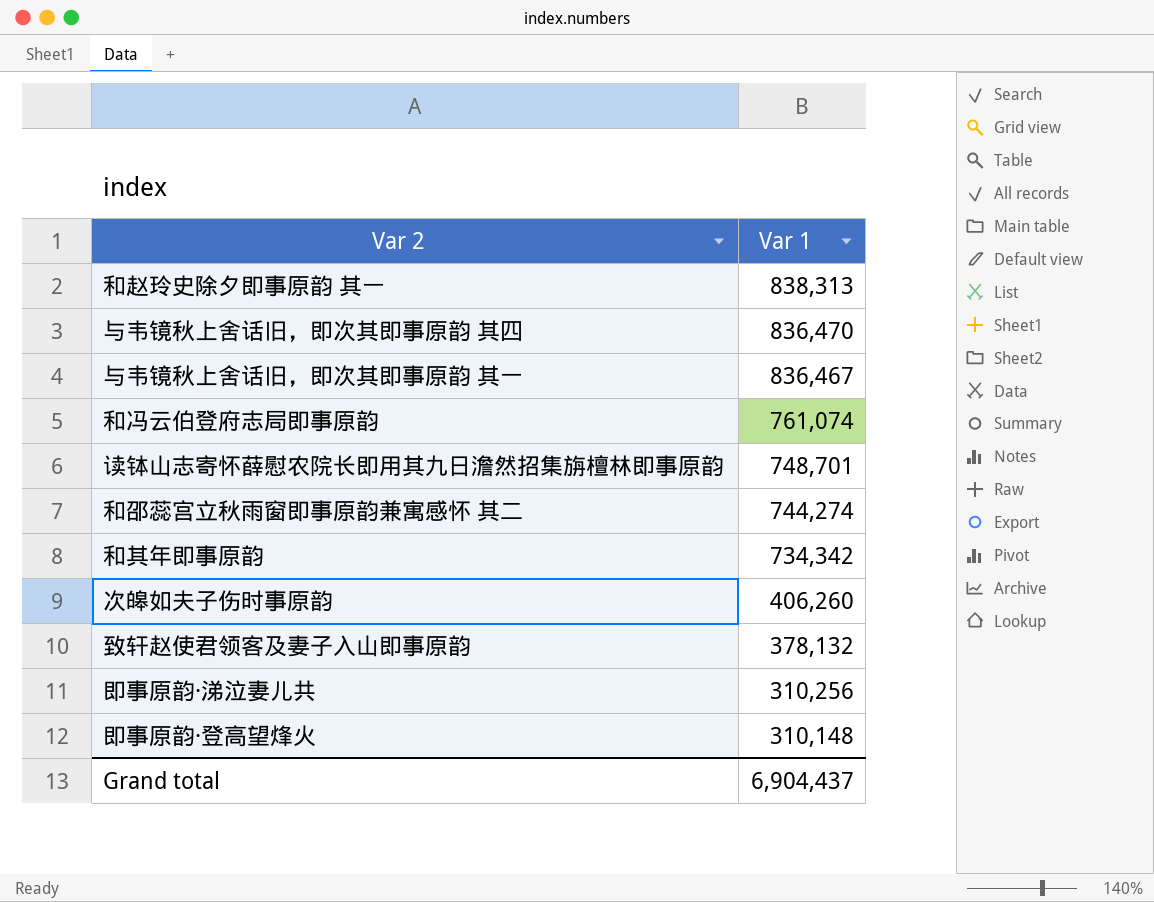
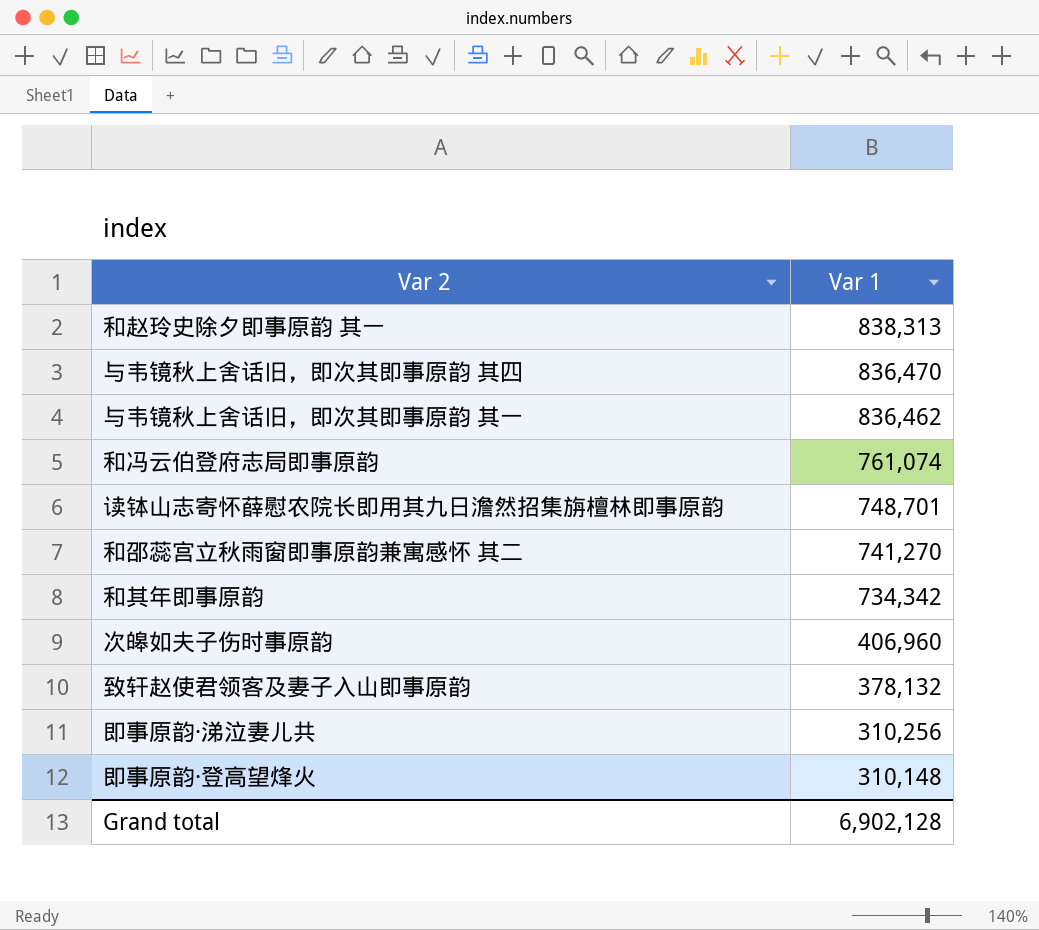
与韦镜秋上舍话旧，即次其即事原韵 其一 | Var 1: 836,467 -> 836,462
和邵蕊宫立秋雨窗即事原韵兼寓感怀 其二 | Var 1: 744,274 -> 741,270
次皞如夫子伤时事原韵 | Var 1: 406,260 -> 406,960
Grand total | Var 1: 6,904,437 -> 6,902,128

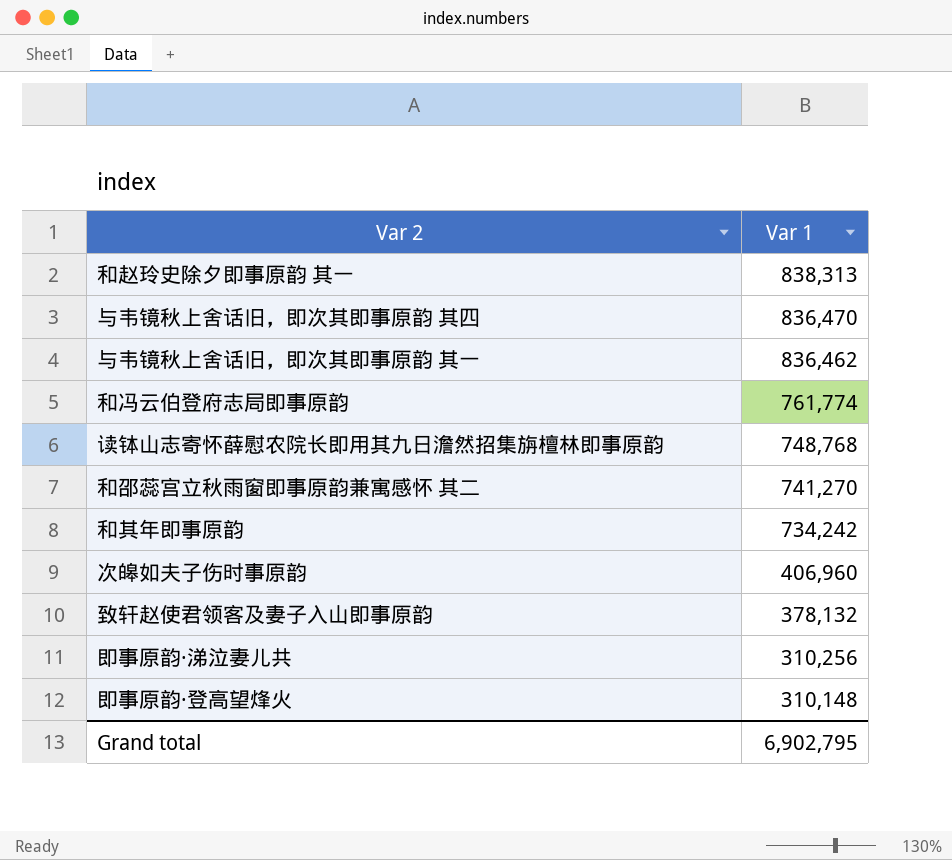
和冯云伯登府志局即事原韵 | Var 1: 761,074 -> 761,774
读钵山志寄怀薛慰农院长即用其九日澹然招集旃檀林即事原韵 | Var 1: 748,701 -> 748,768
和其年即事原韵 | Var 1: 734,342 -> 734,242
Grand total | Var 1: 6,902,128 -> 6,902,795

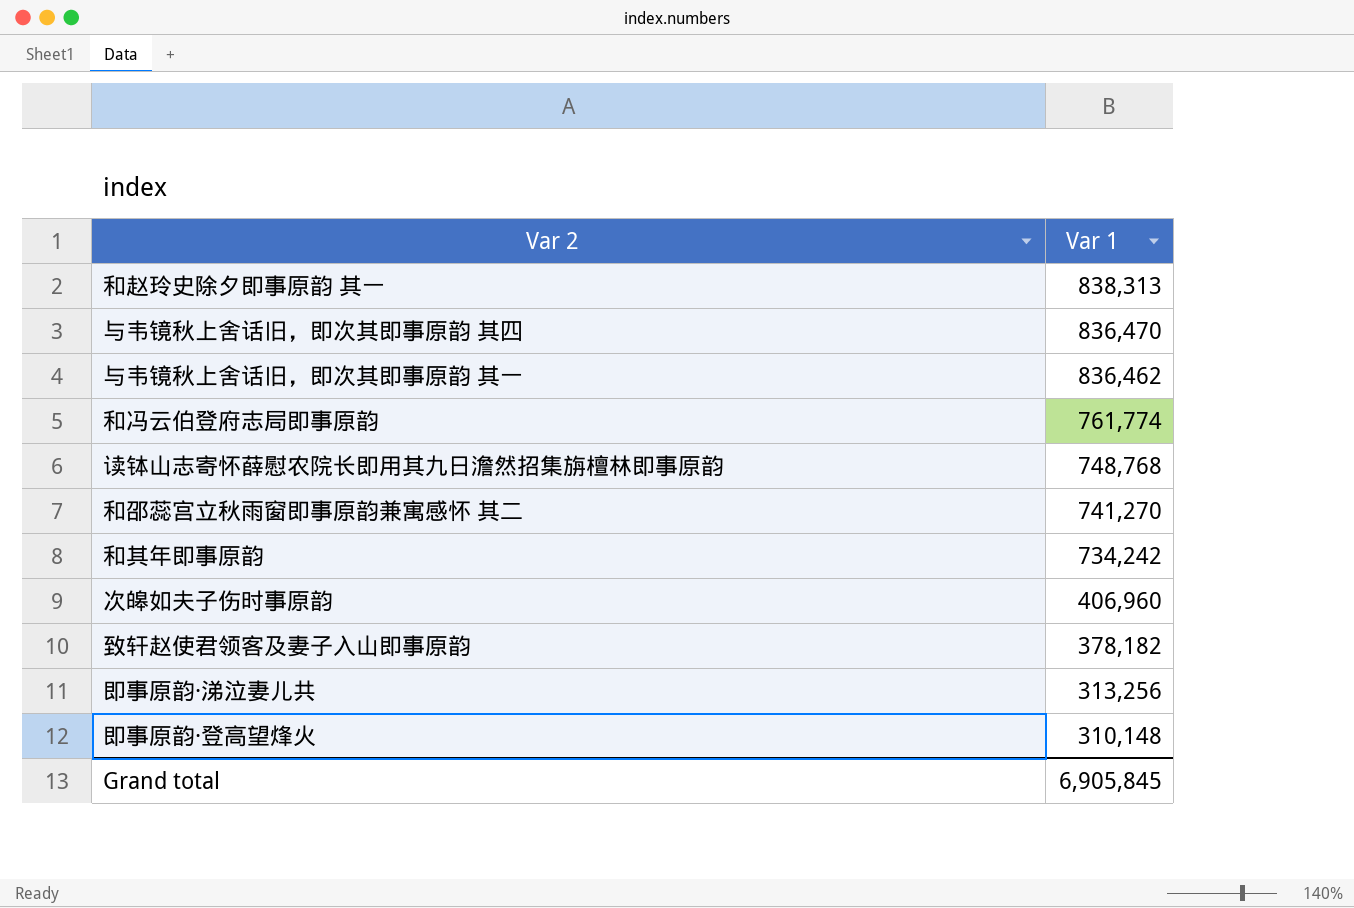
致轩赵使君领客及妻子入山即事原韵 | Var 1: 378,132 -> 378,182
即事原韵·涕泣妻儿共 | Var 1: 310,256 -> 313,256
Grand total | Var 1: 6,902,795 -> 6,905,845

